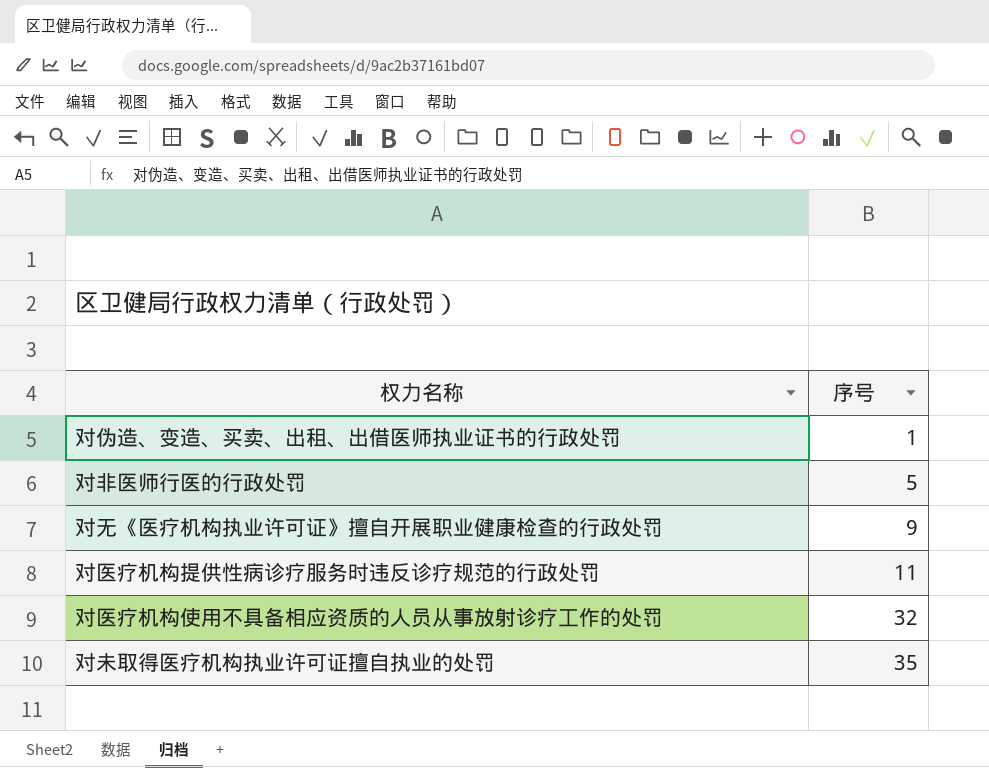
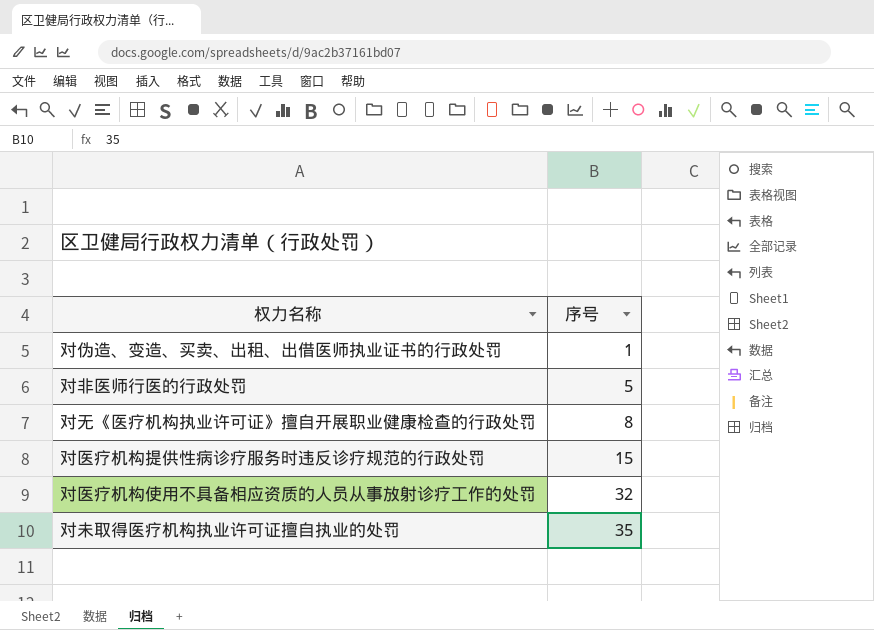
对无《医疗机构执业许可证》擅自开展职业健康检查的行政处罚 | 序号: 9 -> 8
对医疗机构提供性病诊疗服务时违反诊疗规范的行政处罚 | 序号: 11 -> 15

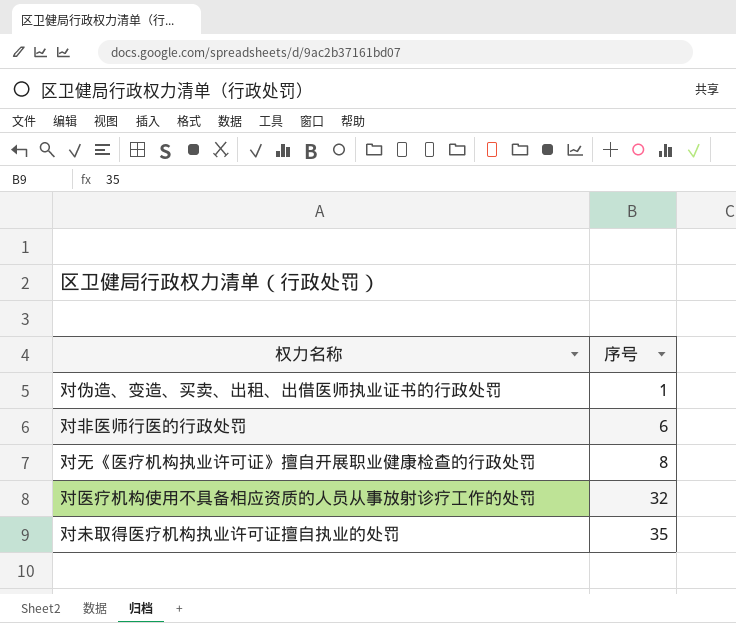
row 对医疗机构提供性病诊疗服务时违反诊疗规范的行政处罚: 15 -> none
对非医师行医的行政处罚 | 序号: 5 -> 6

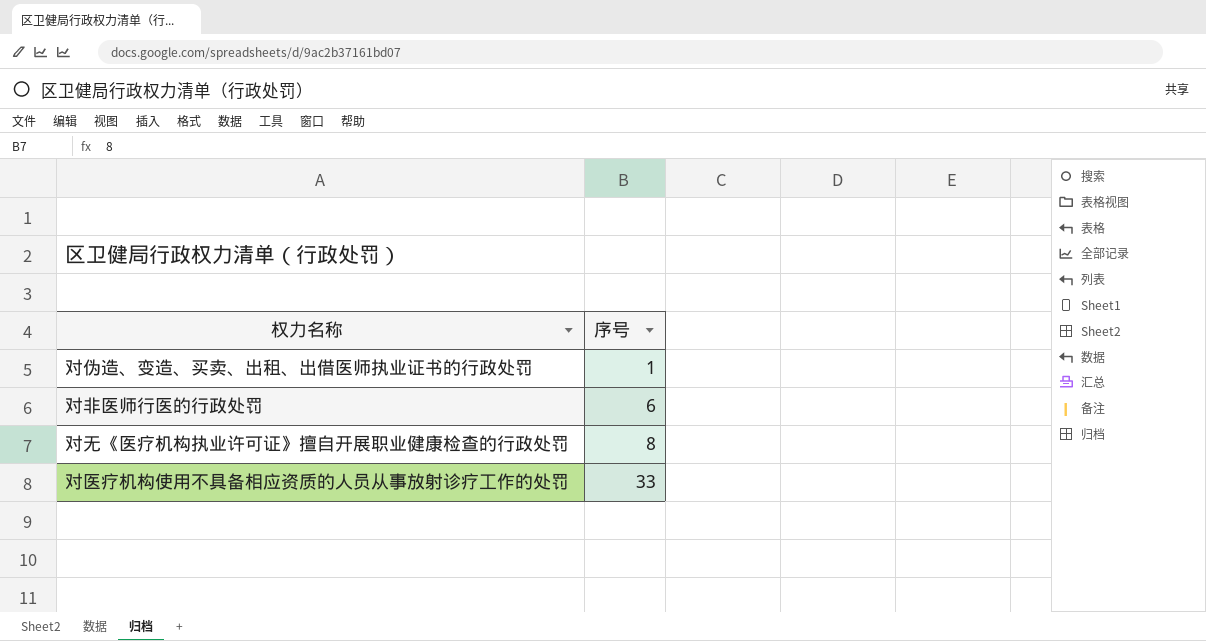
row 对未取得医疗机构执业许可证擅自执业的处罚: 35 -> none
对医疗机构使用不具备相应资质的人员从事放射诊疗工作的处罚 | 序号: 32 -> 33

